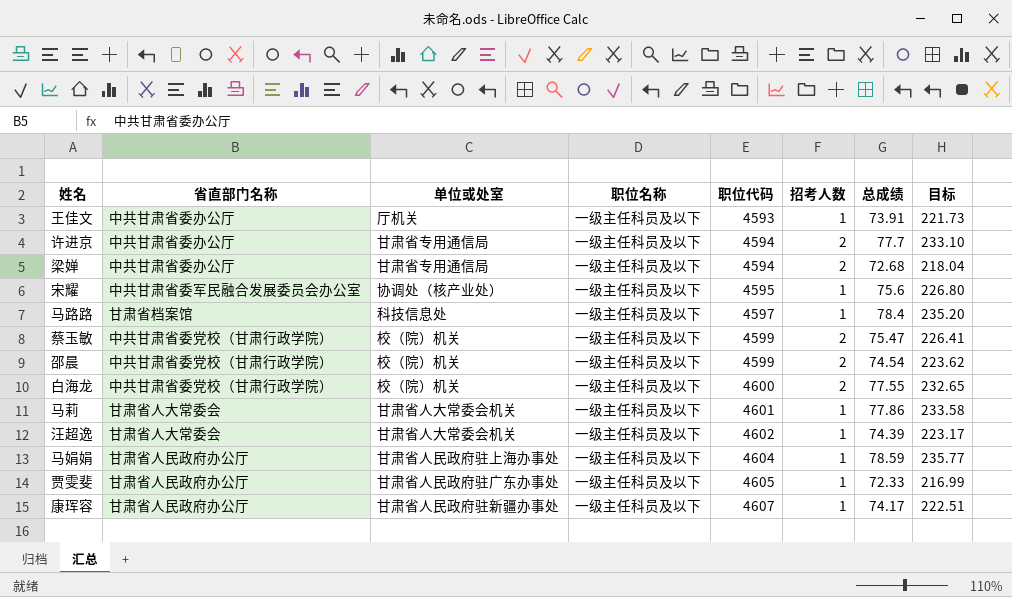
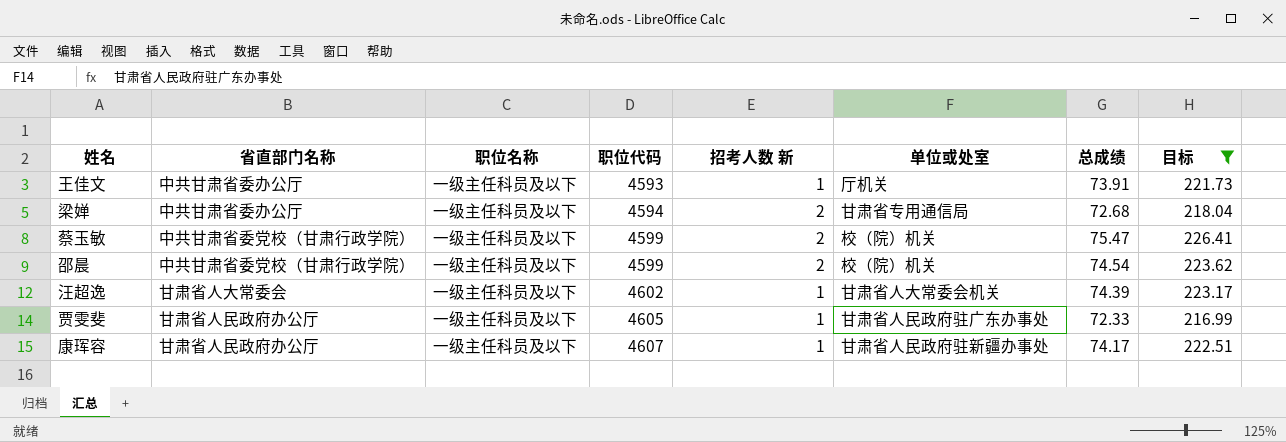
filter: none -> 目标 <= 226.41
column name: 招考人数 -> 招考人数 新
column 单位或处室 | position: 3 -> 6

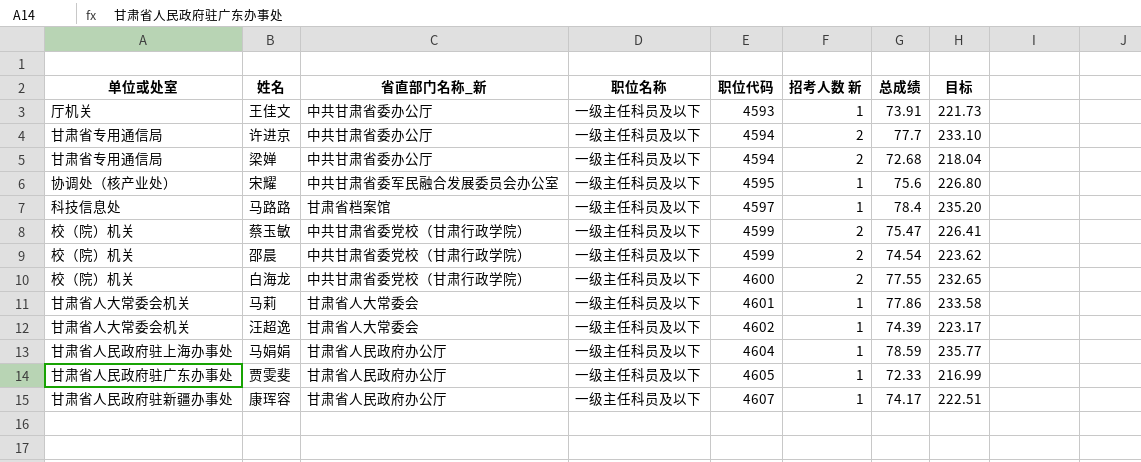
filter: 目标 <= 226.41 -> none
column 单位或处室 | position: 6 -> 1
column name: 省直部门名称 -> 省直部门名称_新

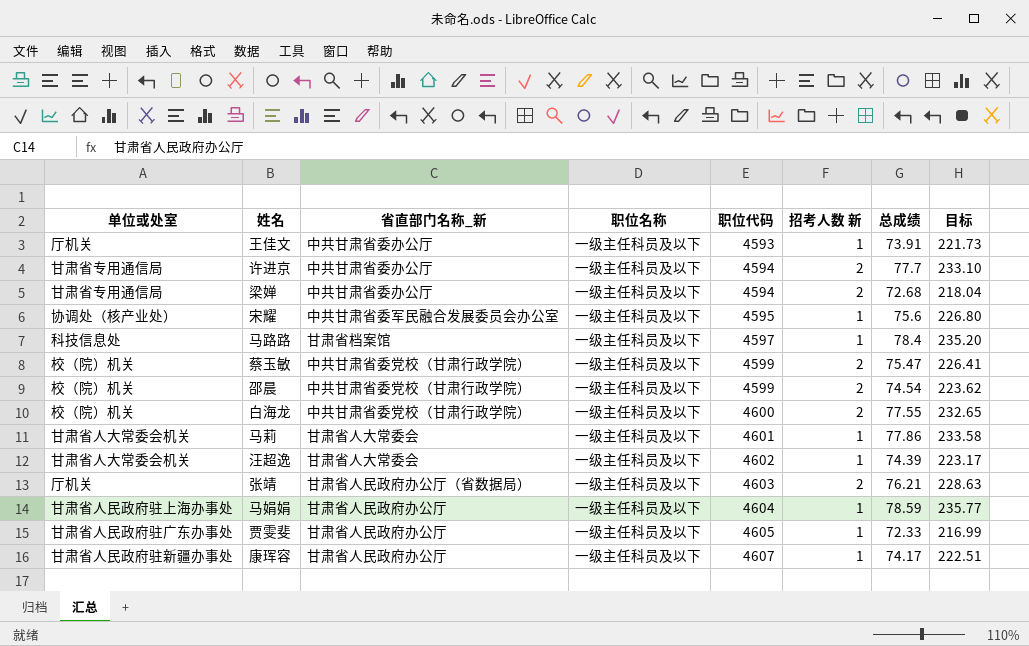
row 张靖: none -> 厅机关 | 甘肃省人民政府办公厅（省数据局） | 一级主任科员及以下 | 4603 | 2 | 76.21 | 228.63

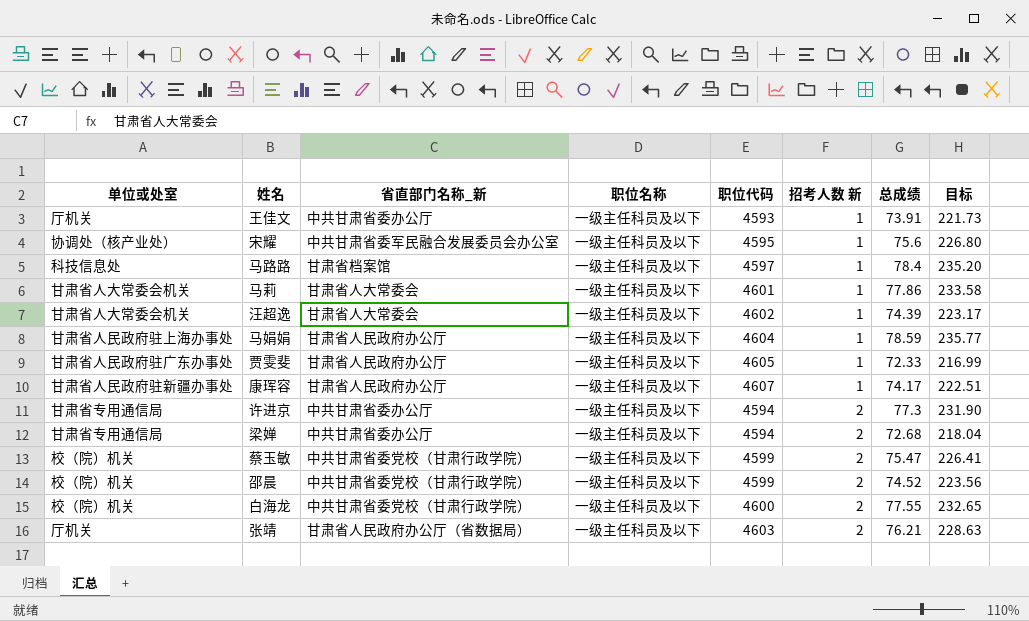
row order: 职位代码 ascending -> 招考人数 新 ascending
许进京 | 总成绩: 77.7 -> 77.3
许进京 | 目标: 233.10 -> 231.90
邵晨 | 总成绩: 74.54 -> 74.52
邵晨 | 目标: 223.62 -> 223.56

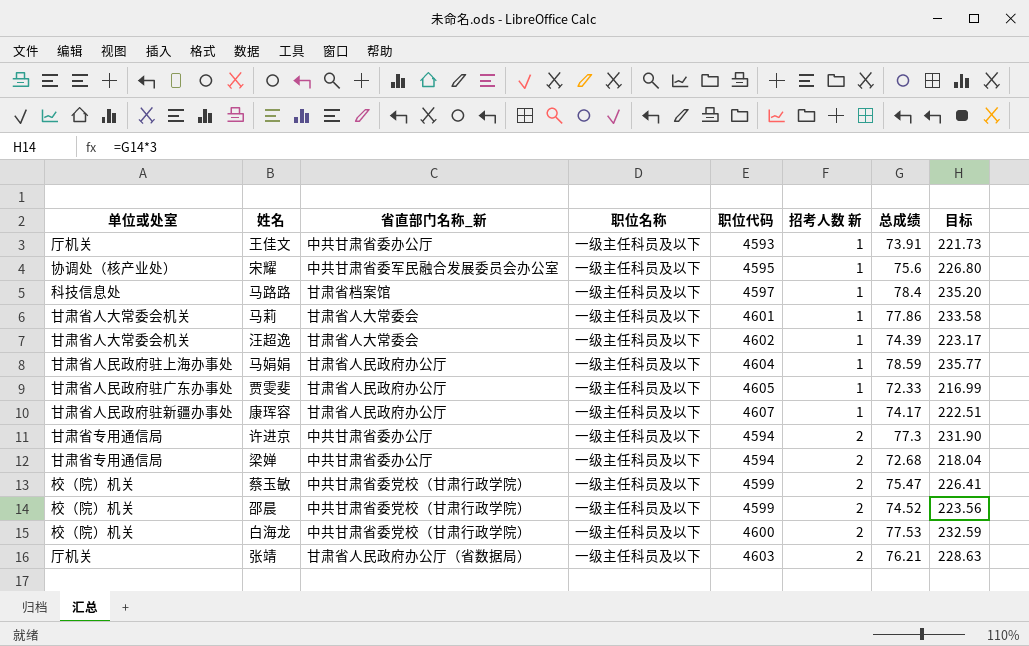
白海龙 | 总成绩: 77.55 -> 77.53
白海龙 | 目标: 232.65 -> 232.59

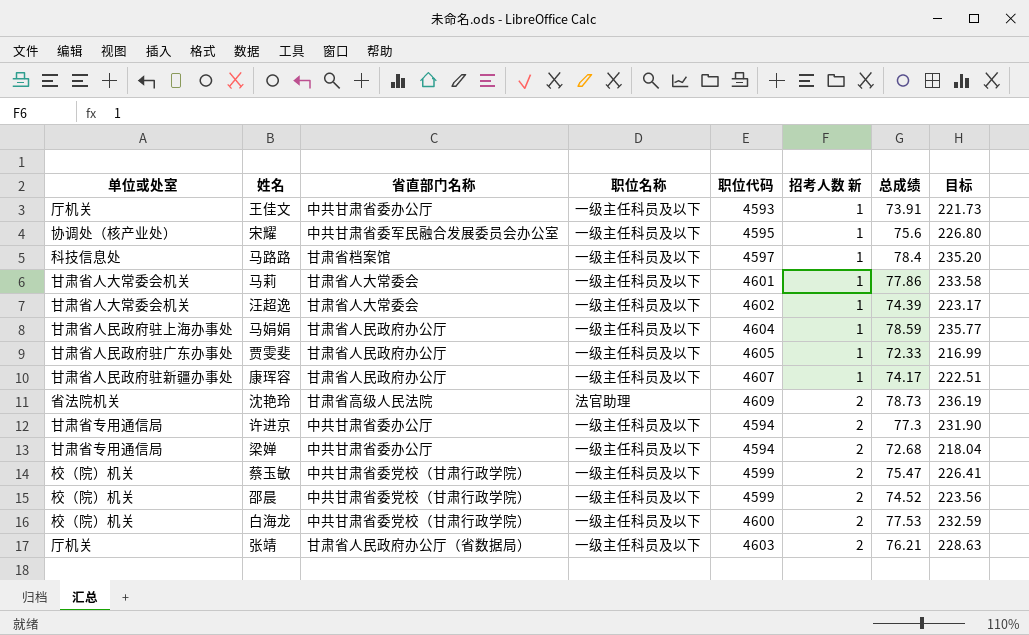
column name: 省直部门名称_新 -> 省直部门名称
row 沈艳玲: none -> 省法院机关 | 甘肃省高级人民法院 | 法官助理 | 4609 | 2 | 78.73 | 236.19

